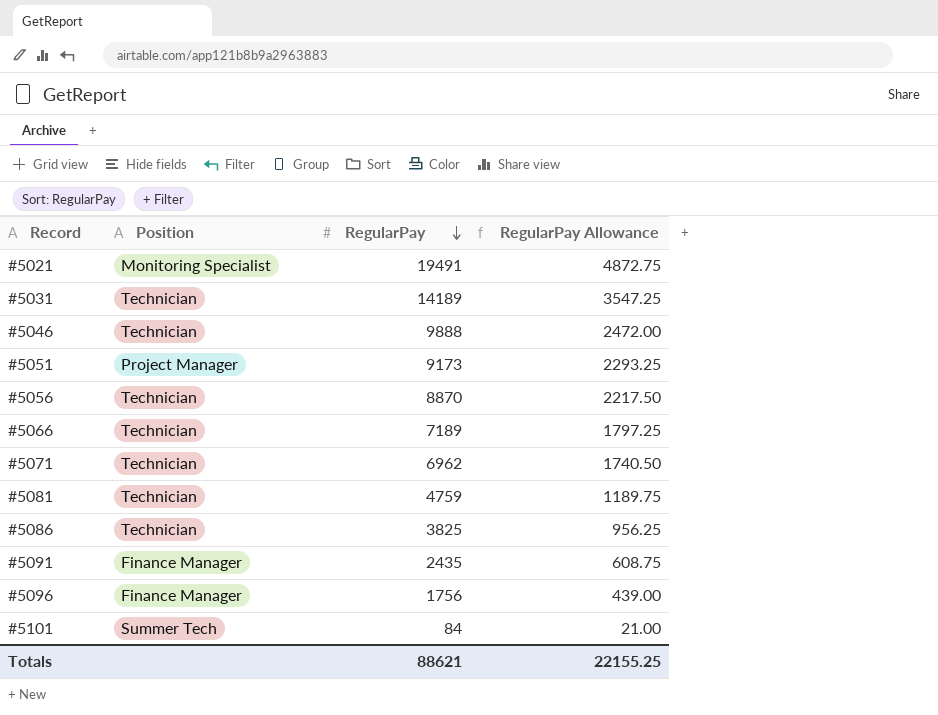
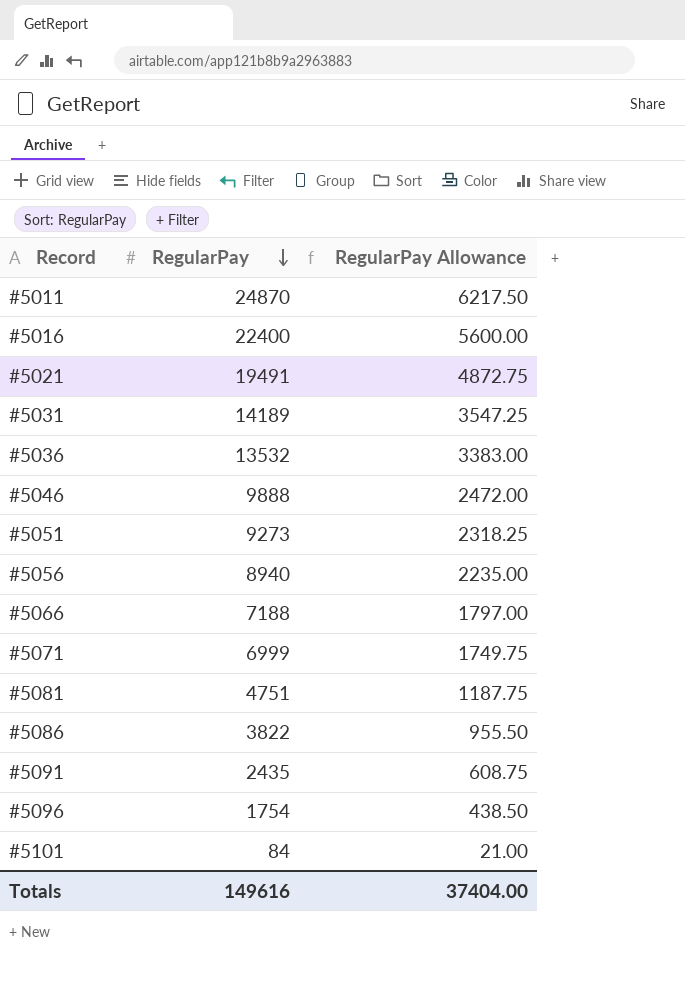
column Position | position: 2 -> none
row #5011: none -> 24870 | 6217.50
row #5016: none -> 22400 | 5600.00
row #5036: none -> 13532 | 3383.00
#5051 | RegularPay: 9173 -> 9273
#5051 | RegularPay Allowance: 2293.25 -> 2318.25
#5056 | RegularPay: 8870 -> 8940
#5056 | RegularPay Allowance: 2217.50 -> 2235.00
#5066 | RegularPay: 7189 -> 7188
#5066 | RegularPay Allowance: 1797.25 -> 1797.00
#5071 | RegularPay: 6962 -> 6999
#5071 | RegularPay Allowance: 1740.50 -> 1749.75
#5081 | RegularPay: 4759 -> 4751
#5081 | RegularPay Allowance: 1189.75 -> 1187.75
#5086 | RegularPay: 3825 -> 3822
#5086 | RegularPay Allowance: 956.25 -> 955.50
#5096 | RegularPay: 1756 -> 1754
#5096 | RegularPay Allowance: 439.00 -> 438.50
Totals | RegularPay: 88621 -> 149616
Totals | RegularPay Allowance: 22155.25 -> 37404.00

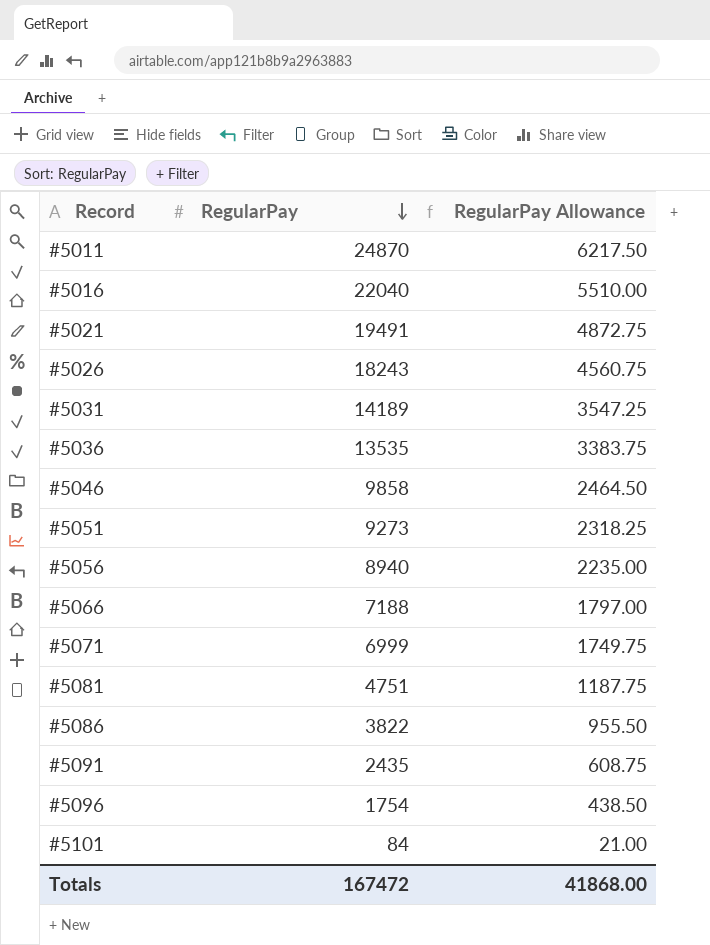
#5016 | RegularPay: 22400 -> 22040
#5016 | RegularPay Allowance: 5600.00 -> 5510.00
row #5026: none -> 18243 | 4560.75
#5036 | RegularPay: 13532 -> 13535
#5036 | RegularPay Allowance: 3383.00 -> 3383.75
#5046 | RegularPay: 9888 -> 9858
#5046 | RegularPay Allowance: 2472.00 -> 2464.50
Totals | RegularPay: 149616 -> 167472
Totals | RegularPay Allowance: 37404.00 -> 41868.00

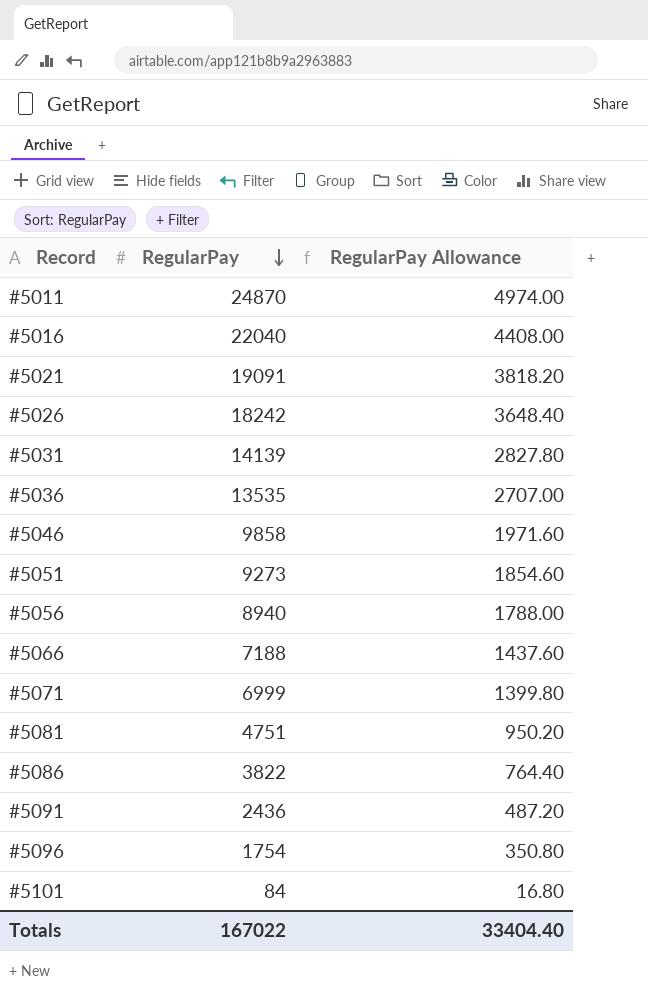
column RegularPay Allowance | formula: [RegularPay] * 0.25 -> [RegularPay] * 0.2
#5021 | RegularPay: 19491 -> 19091
#5026 | RegularPay: 18243 -> 18242
#5031 | RegularPay: 14189 -> 14139
#5091 | RegularPay: 2435 -> 2436
Totals | RegularPay: 167472 -> 167022
Totals | RegularPay Allowance: 41868.00 -> 33404.40

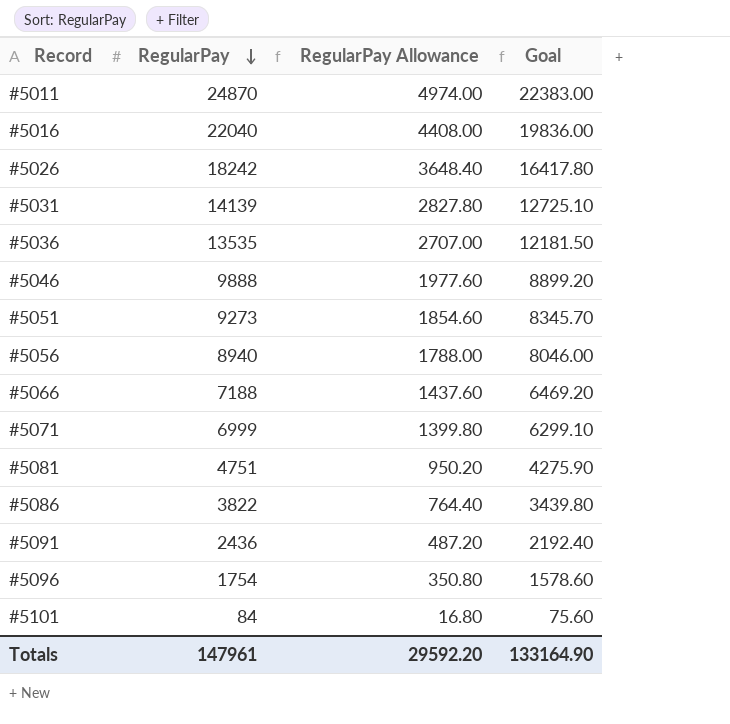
column Goal | formula: none -> [RegularPay] * 0.9
row #5021: 19091 | 3818.20 -> none
#5046 | RegularPay: 9858 -> 9888
#5046 | RegularPay Allowance: 1971.60 -> 1977.60
Totals | RegularPay: 167022 -> 147961
Totals | RegularPay Allowance: 33404.40 -> 29592.20

